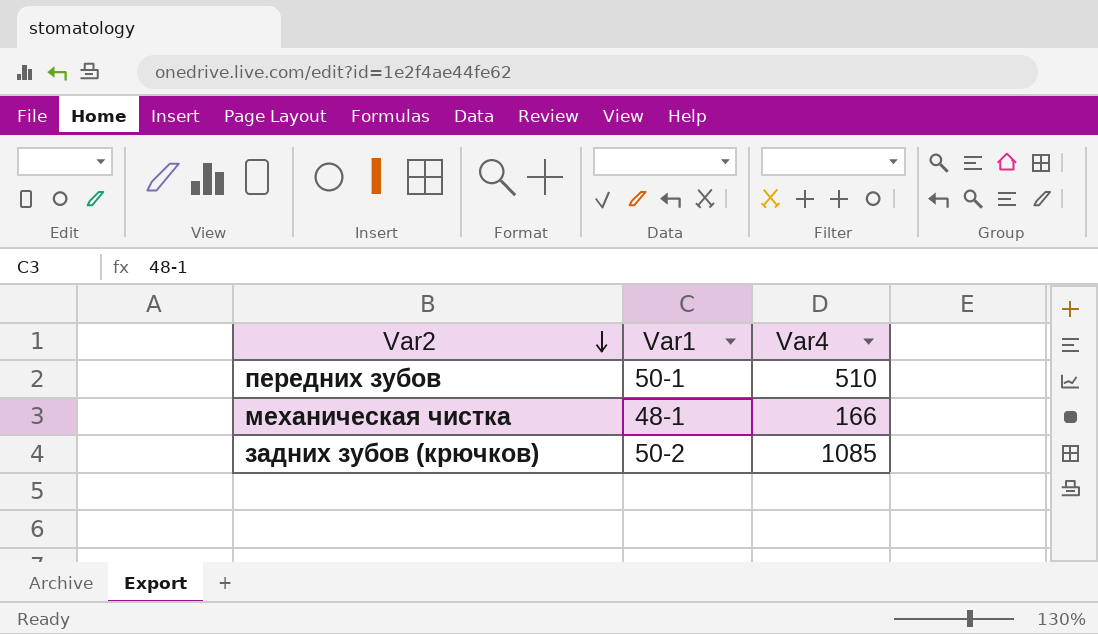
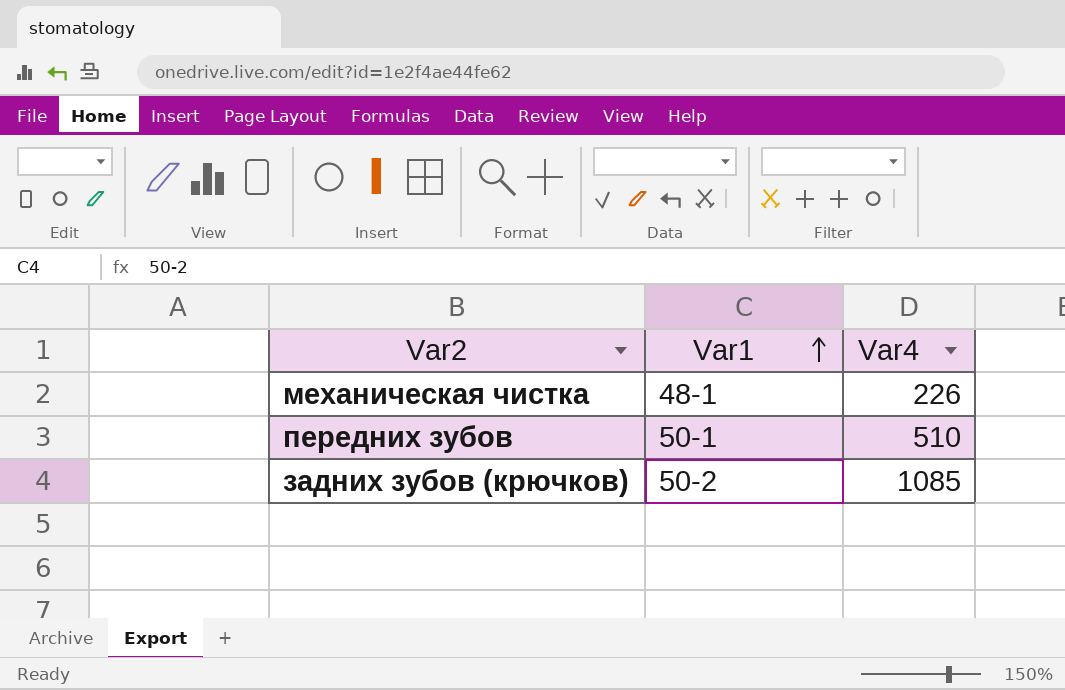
row order: Var2 descending -> Var1 ascending
механическая чистка | Var4: 166 -> 226

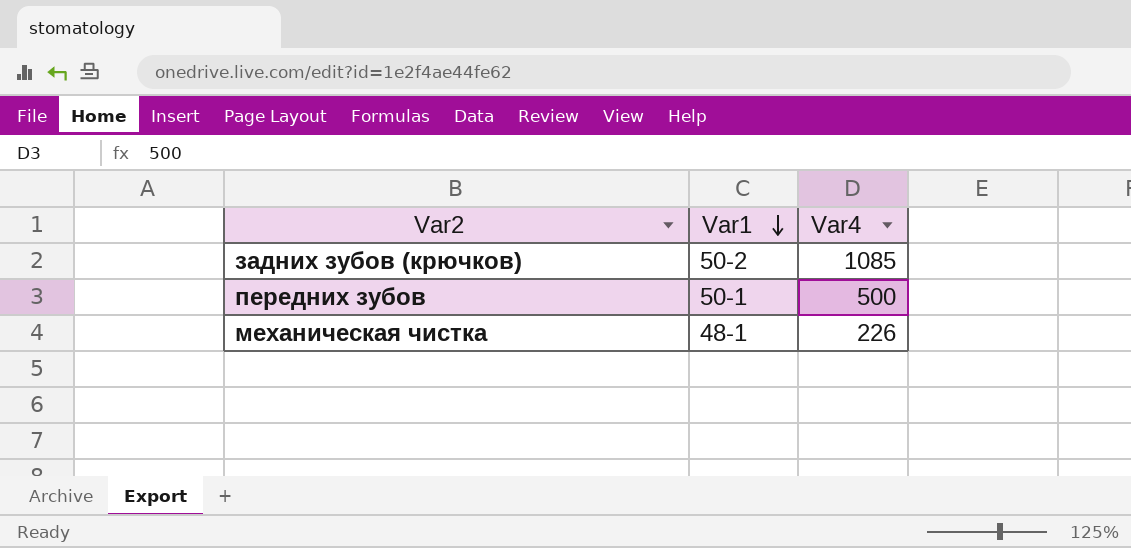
row order: Var1 ascending -> Var1 descending
передних зубов | Var4: 510 -> 500

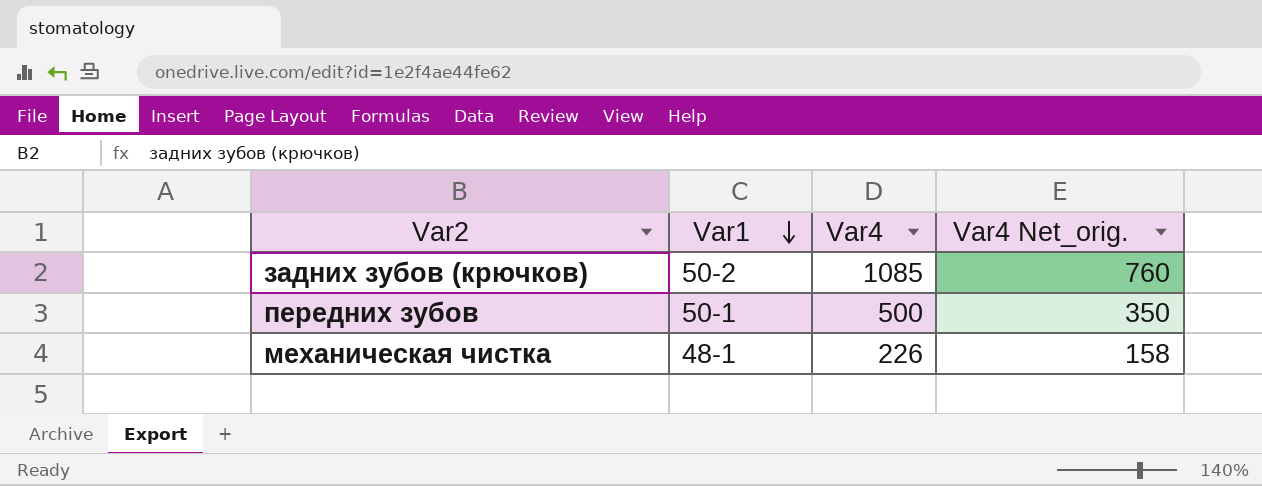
column Var4 Net_orig. | formula: none -> [Var4] * 0.7

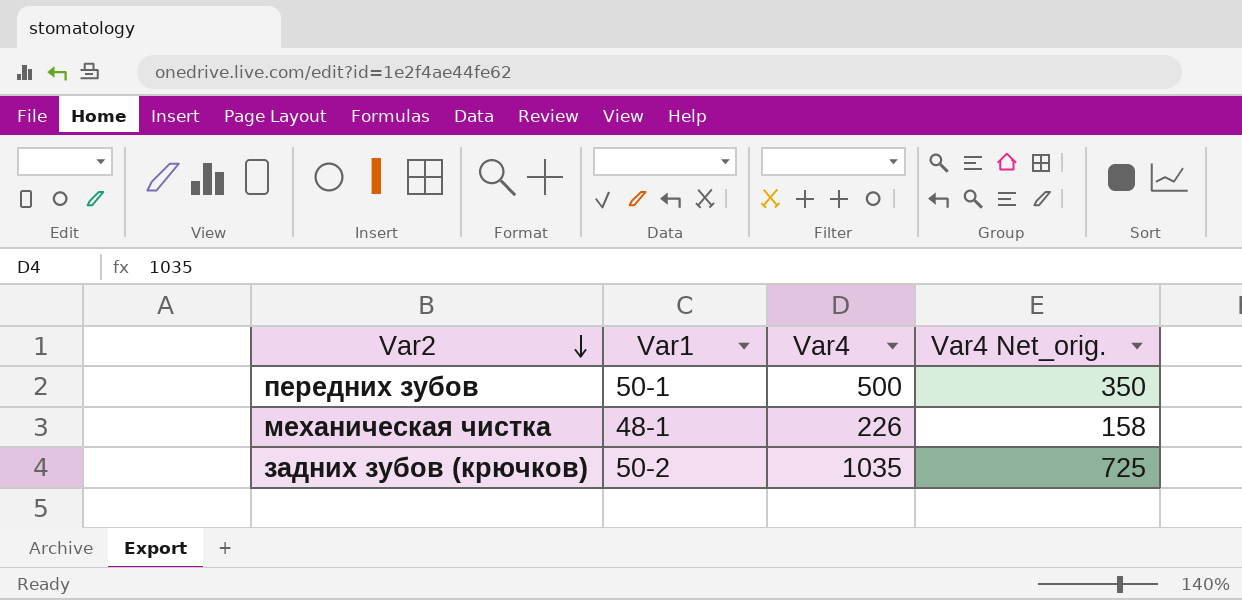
row order: Var1 descending -> Var2 descending
задних зубов (крючков) | Var4: 1085 -> 1035
задних зубов (крючков) | Var4 Net_orig.: 760 -> 725

